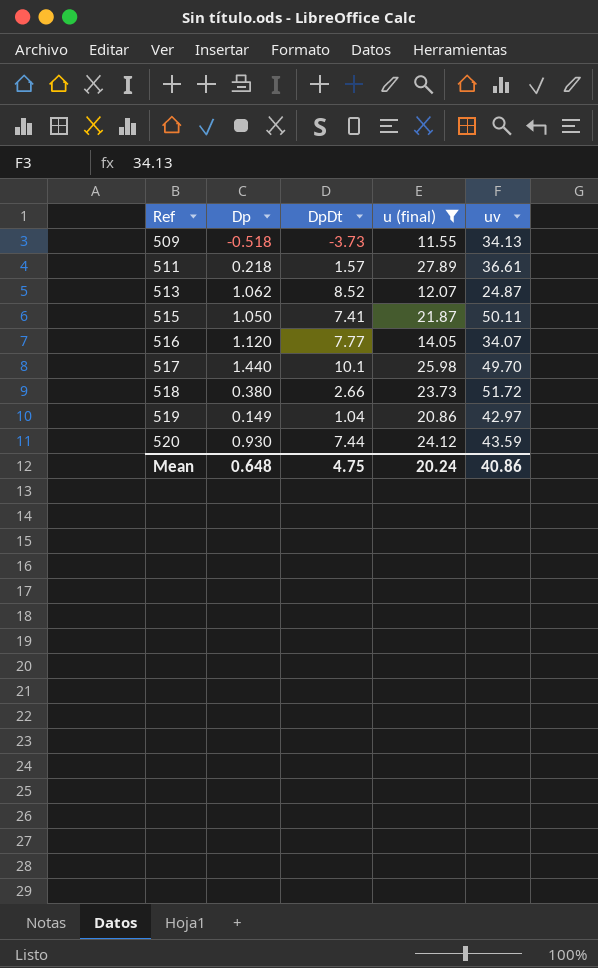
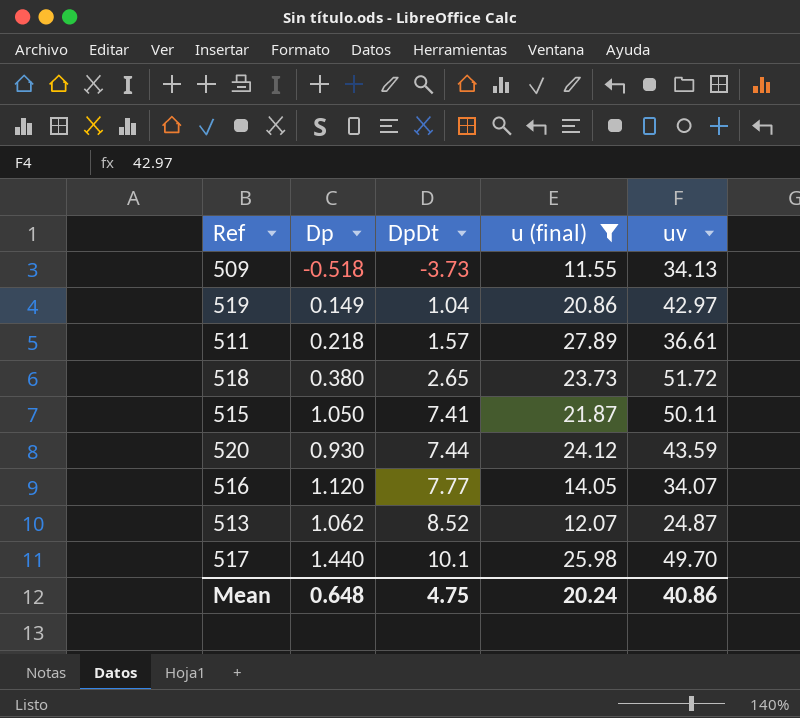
row order: Ref ascending -> DpDt ascending
518 | DpDt: 2.66 -> 2.65

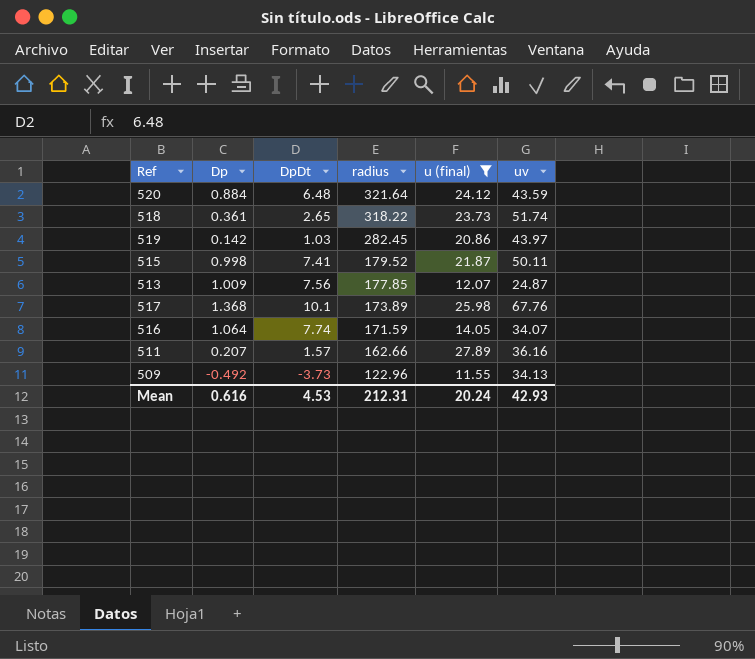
row order: DpDt ascending -> radius descending
column radius | position: none -> 4
520 | Dp: 0.930 -> 0.884
520 | DpDt: 7.44 -> 6.48
518 | Dp: 0.380 -> 0.361
518 | uv: 51.72 -> 51.74
519 | Dp: 0.149 -> 0.142
519 | DpDt: 1.04 -> 1.03
519 | uv: 42.97 -> 43.97
515 | Dp: 1.050 -> 0.998
513 | Dp: 1.062 -> 1.009
513 | DpDt: 8.52 -> 7.56
517 | Dp: 1.440 -> 1.368
517 | uv: 49.70 -> 67.76
516 | Dp: 1.120 -> 1.064
516 | DpDt: 7.77 -> 7.74
511 | Dp: 0.218 -> 0.207
511 | uv: 36.61 -> 36.16
509 | Dp: -0.518 -> -0.492
Mean | Dp: 0.648 -> 0.616
Mean | DpDt: 4.75 -> 4.53
Mean | uv: 40.86 -> 42.93

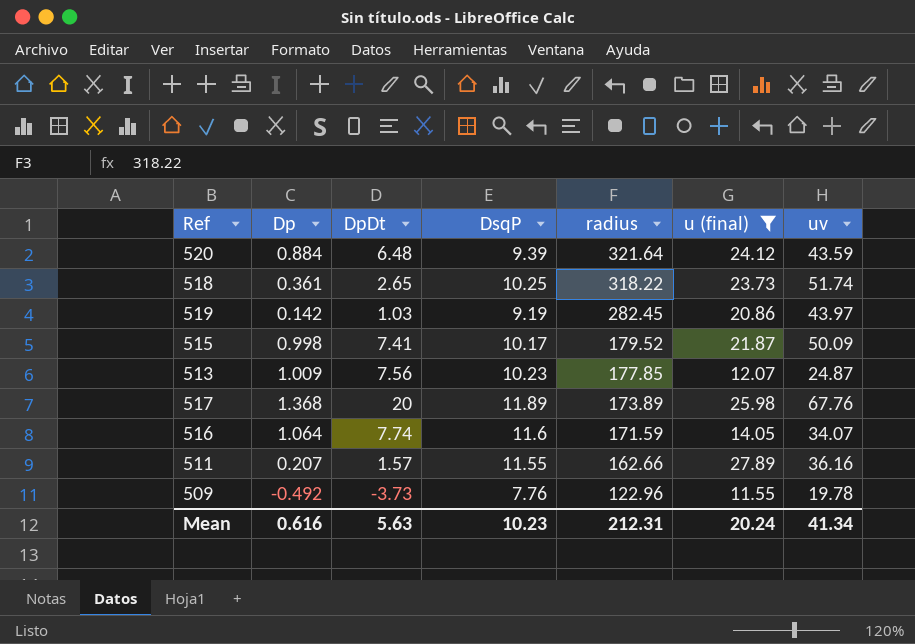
column DsqP | position: none -> 4
515 | uv: 50.11 -> 50.09
517 | DpDt: 10.1 -> 20
509 | uv: 34.13 -> 19.78
Mean | DpDt: 4.53 -> 5.63
Mean | uv: 42.93 -> 41.34

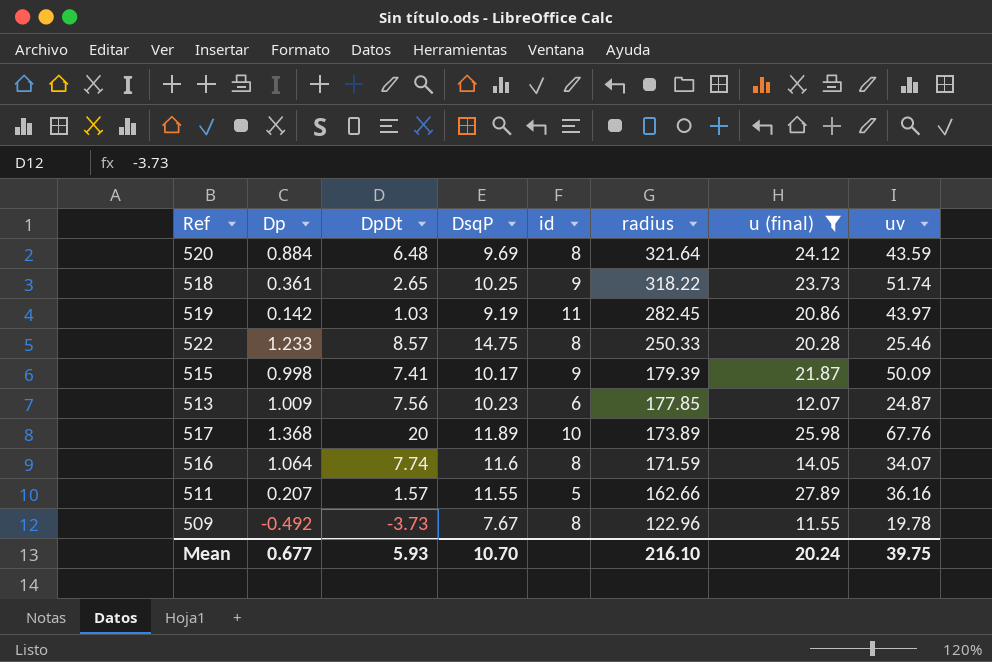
column id | position: none -> 5
520 | DsqP: 9.39 -> 9.69
row 522: none -> 1.233 | 8.57 | 14.75 | 8 | 250.33 | 20.28 | 25.46
515 | radius: 179.52 -> 179.39
509 | DsqP: 7.76 -> 7.67
Mean | Dp: 0.616 -> 0.677
Mean | DpDt: 5.63 -> 5.93
Mean | DsqP: 10.23 -> 10.70
Mean | radius: 212.31 -> 216.10
Mean | uv: 41.34 -> 39.75

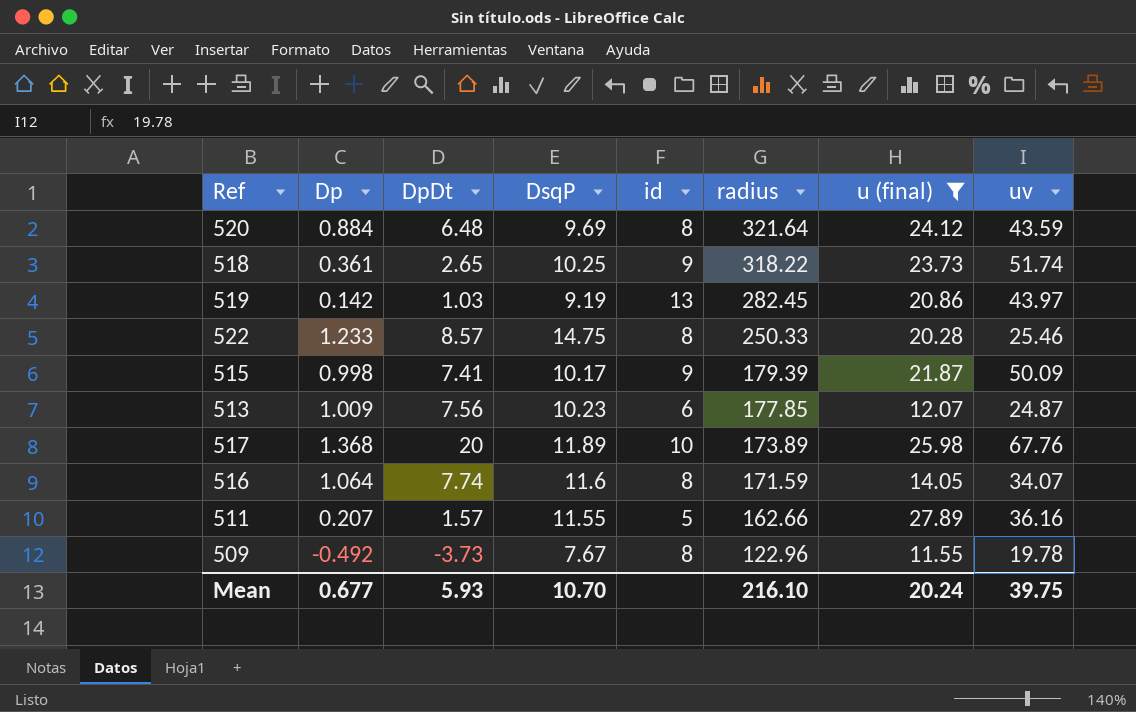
519 | id: 11 -> 13

